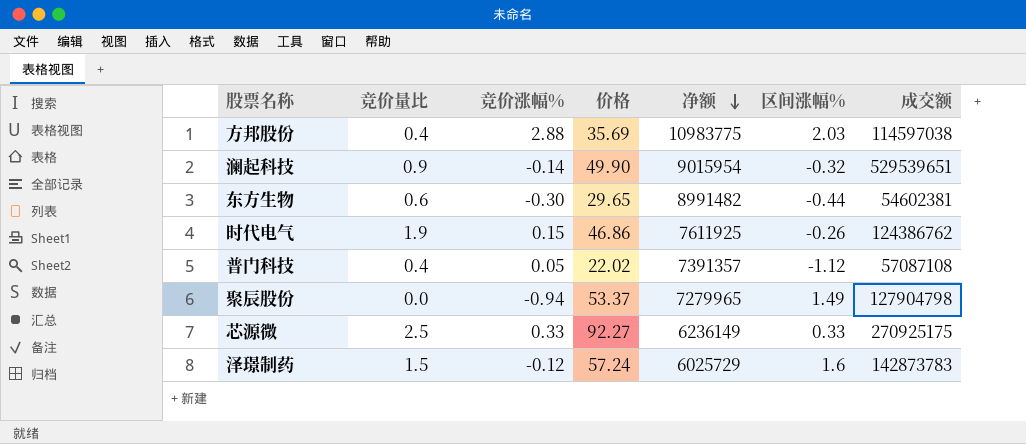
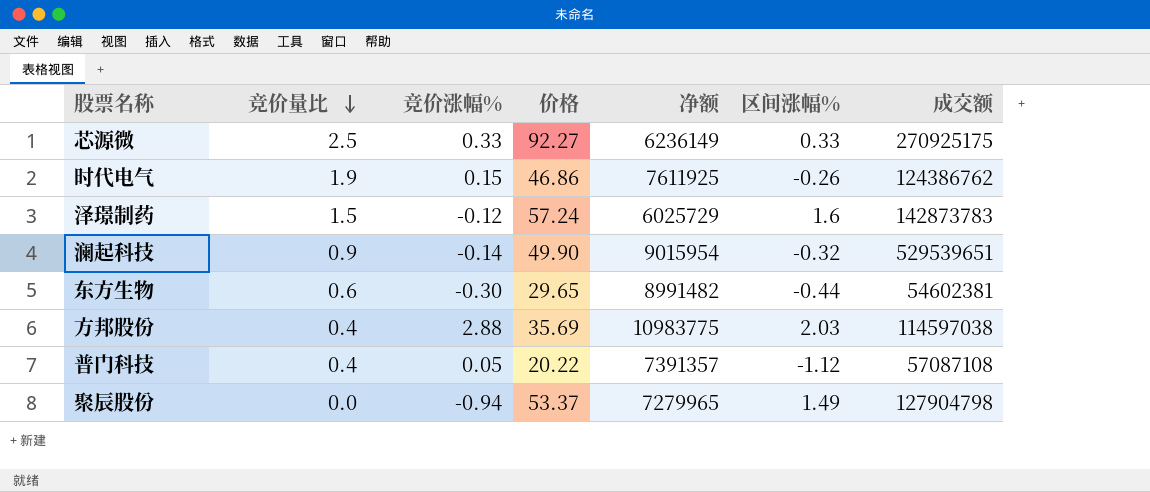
row order: 净额 descending -> 竞价量比 descending
普门科技 | 价格: 22.02 -> 20.22

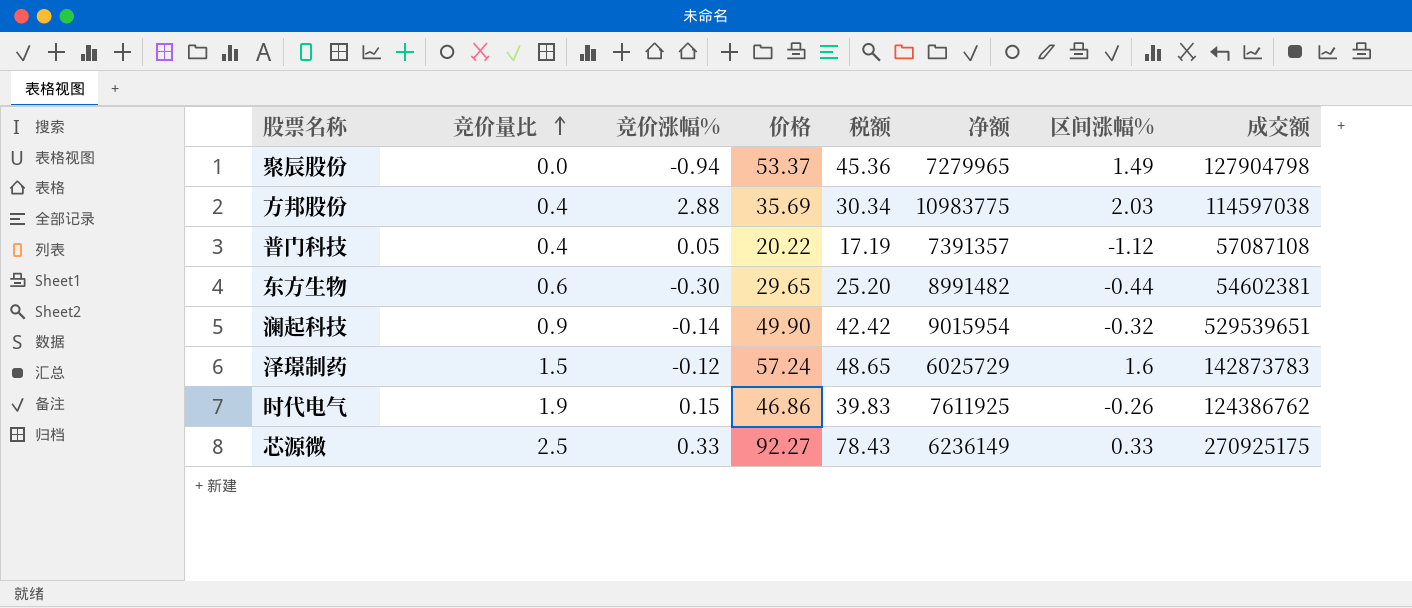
row order: 竞价量比 descending -> 竞价量比 ascending
column 税额 | formula: none -> [价格] * 0.85

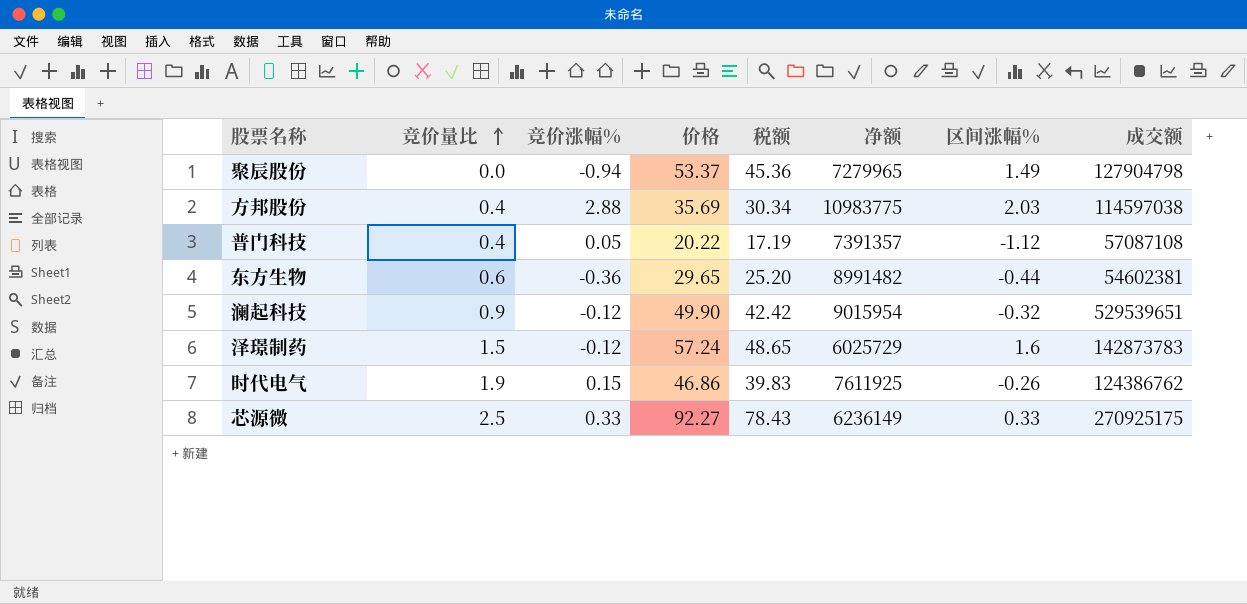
东方生物 | 竞价涨幅%: -0.30 -> -0.36
澜起科技 | 竞价涨幅%: -0.14 -> -0.12

